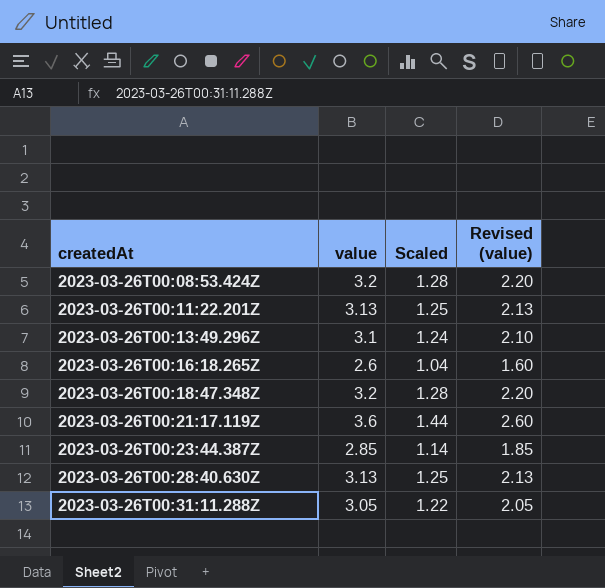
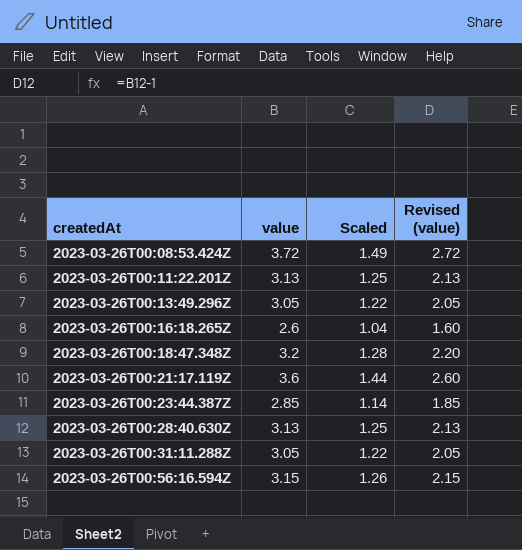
2023-03-26T00:08:53.424Z | value: 3.2 -> 3.72
2023-03-26T00:08:53.424Z | Scaled: 1.28 -> 1.49
2023-03-26T00:08:53.424Z | Revised (value): 2.20 -> 2.72
2023-03-26T00:13:49.296Z | value: 3.1 -> 3.05
2023-03-26T00:13:49.296Z | Scaled: 1.24 -> 1.22
2023-03-26T00:13:49.296Z | Revised (value): 2.10 -> 2.05
row 2023-03-26T00:56:16.594Z: none -> 3.15 | 1.26 | 2.15

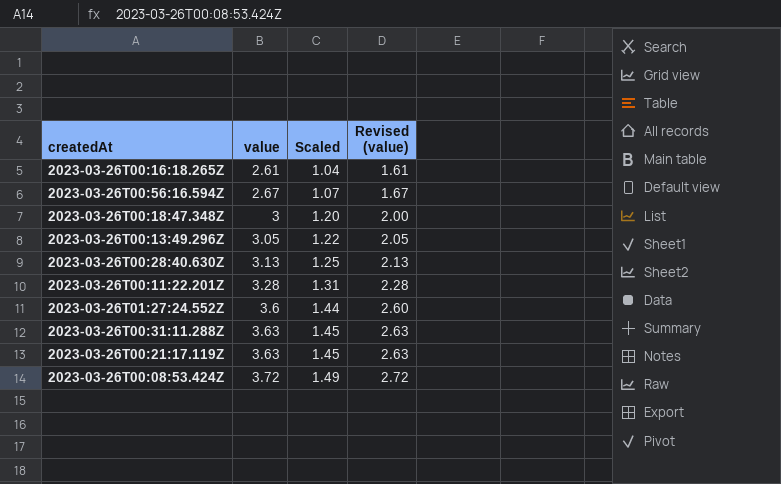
row order: createdAt ascending -> value ascending
row 2023-03-26T00:23:44.387Z: 2.85 | 1.14 | 1.85 -> none
2023-03-26T00:16:18.265Z | value: 2.6 -> 2.61
2023-03-26T00:16:18.265Z | Revised (value): 1.60 -> 1.61
2023-03-26T00:56:16.594Z | value: 3.15 -> 2.67
2023-03-26T00:56:16.594Z | Scaled: 1.26 -> 1.07
2023-03-26T00:56:16.594Z | Revised (value): 2.15 -> 1.67
2023-03-26T00:18:47.348Z | value: 3.2 -> 3
2023-03-26T00:18:47.348Z | Scaled: 1.28 -> 1.20
2023-03-26T00:18:47.348Z | Revised (value): 2.20 -> 2.00
2023-03-26T00:11:22.201Z | value: 3.13 -> 3.28
2023-03-26T00:11:22.201Z | Scaled: 1.25 -> 1.31
2023-03-26T00:11:22.201Z | Revised (value): 2.13 -> 2.28
row 2023-03-26T01:27:24.552Z: none -> 3.6 | 1.44 | 2.60
2023-03-26T00:31:11.288Z | value: 3.05 -> 3.63
2023-03-26T00:31:11.288Z | Scaled: 1.22 -> 1.45
2023-03-26T00:31:11.288Z | Revised (value): 2.05 -> 2.63
2023-03-26T00:21:17.119Z | value: 3.6 -> 3.63
2023-03-26T00:21:17.119Z | Scaled: 1.44 -> 1.45
2023-03-26T00:21:17.119Z | Revised (value): 2.60 -> 2.63

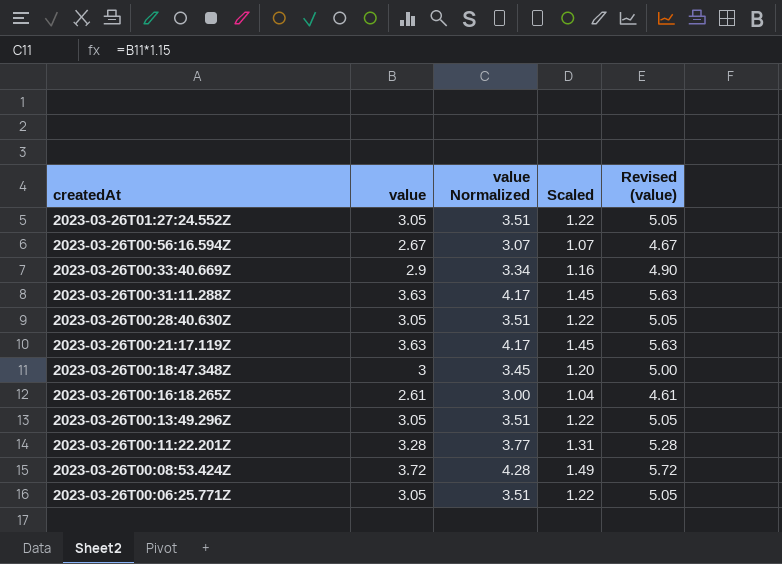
row order: value ascending -> createdAt descending
column value Normalized | formula: none -> [value] * 1.15
column Revised (value) | formula: [value] - 1 -> [value] + 2
2023-03-26T01:27:24.552Z | value: 3.6 -> 3.05
2023-03-26T01:27:24.552Z | Scaled: 1.44 -> 1.22
row 2023-03-26T00:33:40.669Z: none -> 2.9 | 3.34 | 1.16 | 4.90
2023-03-26T00:28:40.630Z | value: 3.13 -> 3.05
2023-03-26T00:28:40.630Z | Scaled: 1.25 -> 1.22
row 2023-03-26T00:06:25.771Z: none -> 3.05 | 3.51 | 1.22 | 5.05

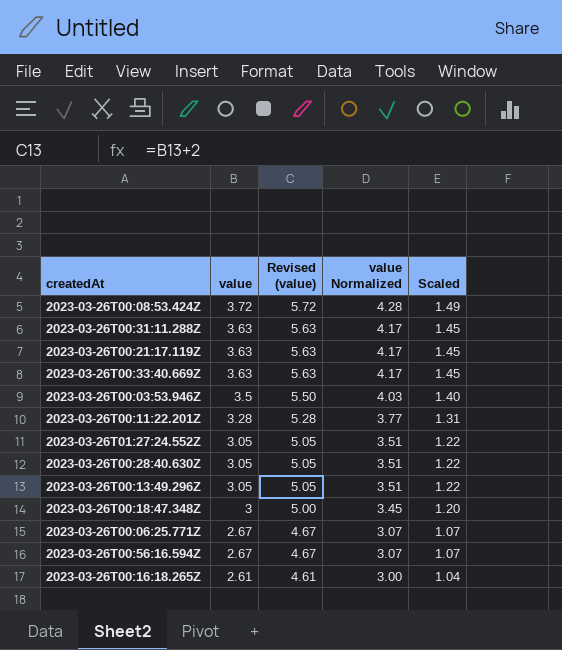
row order: createdAt descending -> value descending
column Revised (value) | position: 5 -> 3
2023-03-26T00:33:40.669Z | value: 2.9 -> 3.63
2023-03-26T00:33:40.669Z | Revised (value): 4.90 -> 5.63
2023-03-26T00:33:40.669Z | value Normalized: 3.34 -> 4.17
2023-03-26T00:33:40.669Z | Scaled: 1.16 -> 1.45
row 2023-03-26T00:03:53.946Z: none -> 3.5 | 5.50 | 4.03 | 1.40
2023-03-26T00:06:25.771Z | value: 3.05 -> 2.67
2023-03-26T00:06:25.771Z | Revised (value): 5.05 -> 4.67
2023-03-26T00:06:25.771Z | value Normalized: 3.51 -> 3.07
2023-03-26T00:06:25.771Z | Scaled: 1.22 -> 1.07

